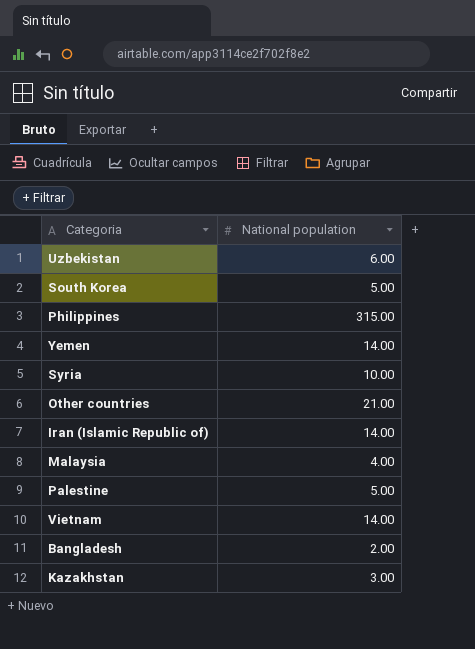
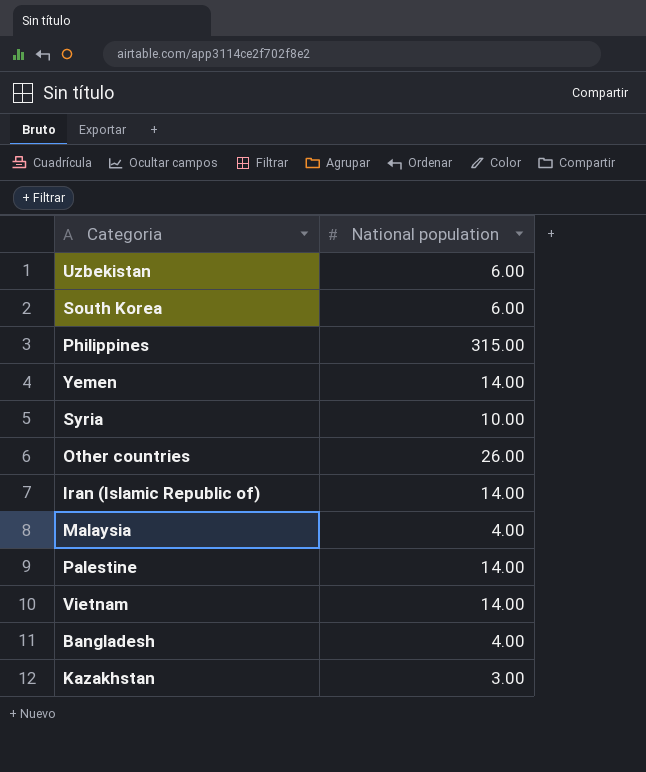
South Korea | National population: 5.00 -> 6.00
Other countries | National population: 21.00 -> 26.00
Palestine | National population: 5.00 -> 14.00
Bangladesh | National population: 2.00 -> 4.00

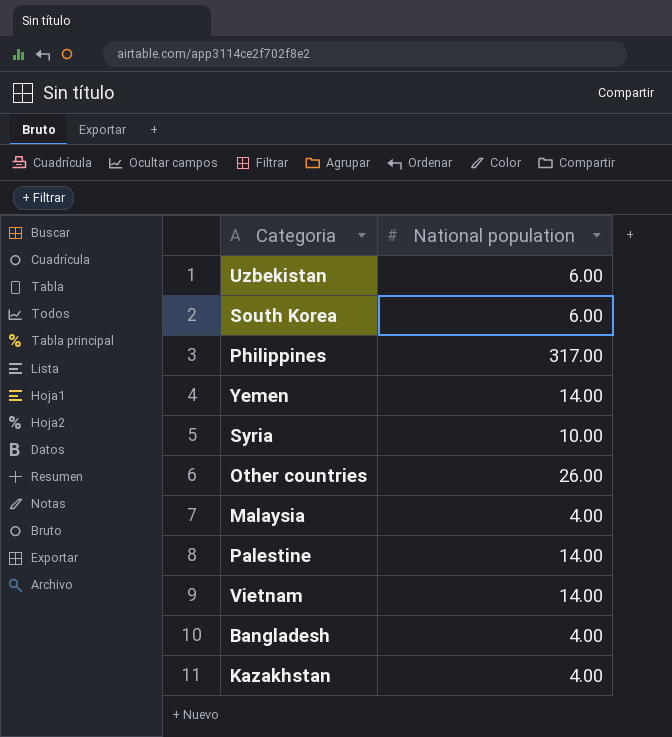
row Iran (Islamic Republic of): 14.00 -> none
Philippines | National population: 315.00 -> 317.00
Kazakhstan | National population: 3.00 -> 4.00

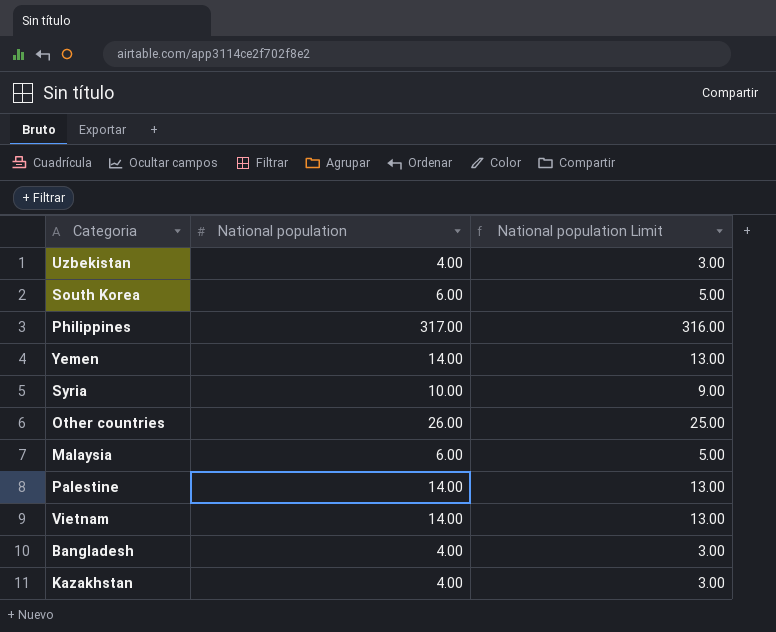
column National population Limit | formula: none -> [National population] - 1
Uzbekistan | National population: 6.00 -> 4.00
Malaysia | National population: 4.00 -> 6.00

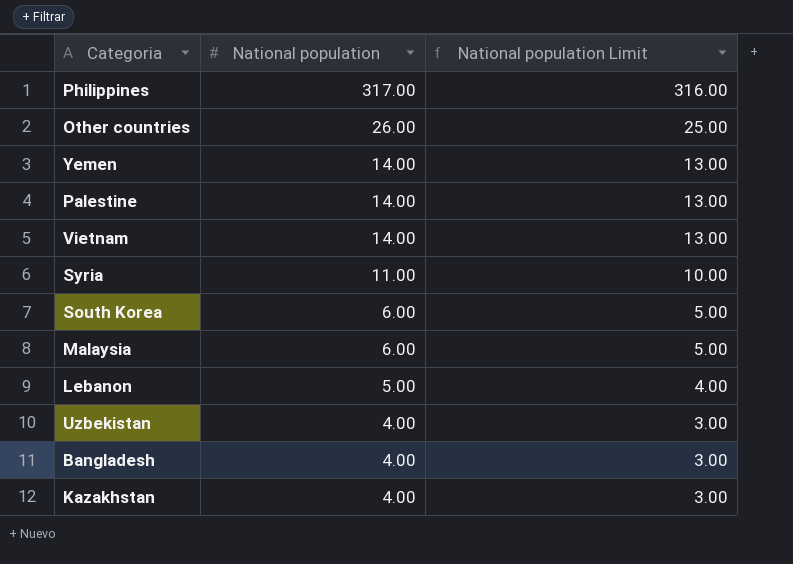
row order: none -> National population descending
Syria | National population: 10.00 -> 11.00
Syria | National population Limit: 9.00 -> 10.00
row Lebanon: none -> 5.00 | 4.00

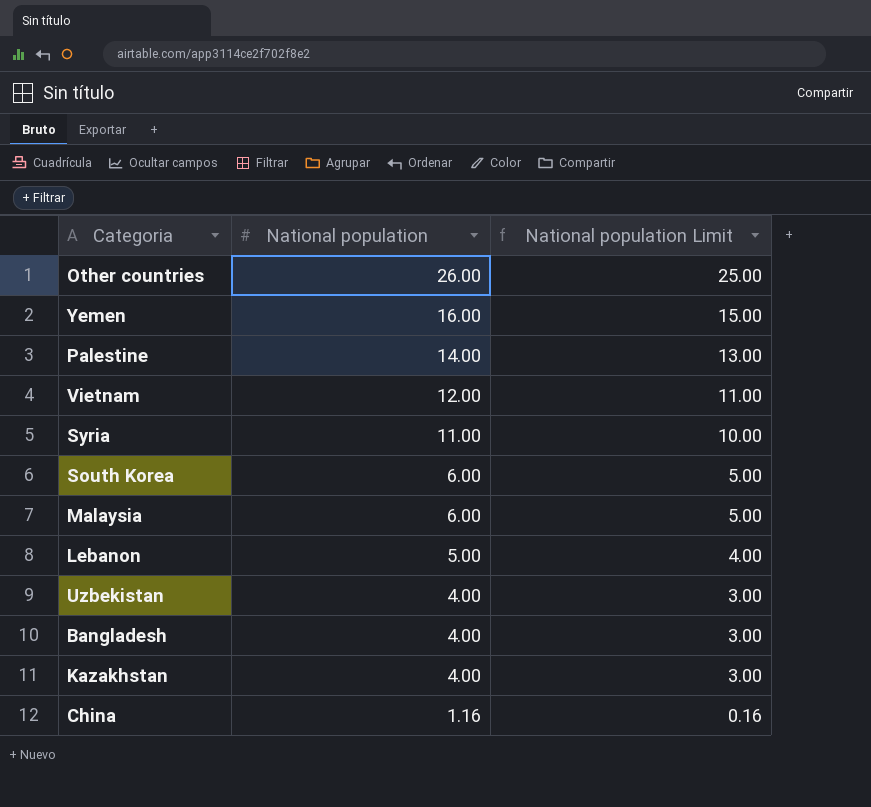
row Philippines: 317.00 | 316.00 -> none
Yemen | National population: 14.00 -> 16.00
Yemen | National population Limit: 13.00 -> 15.00
Vietnam | National population: 14.00 -> 12.00
Vietnam | National population Limit: 13.00 -> 11.00
row China: none -> 1.16 | 0.16

